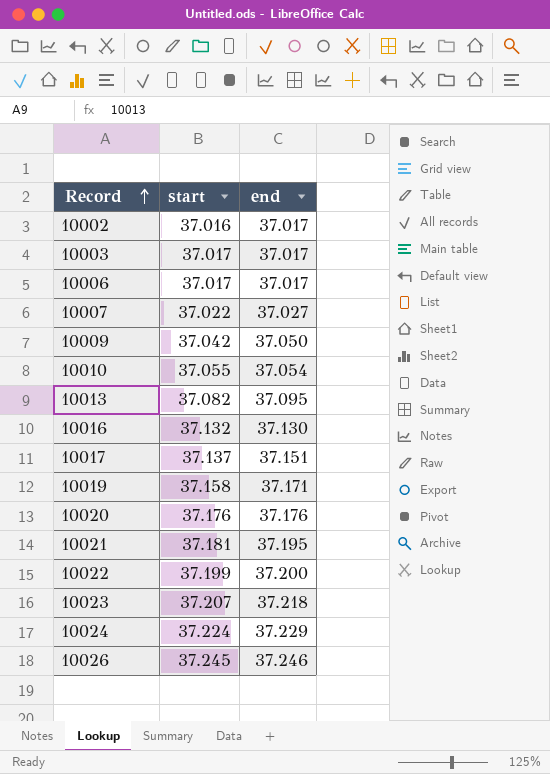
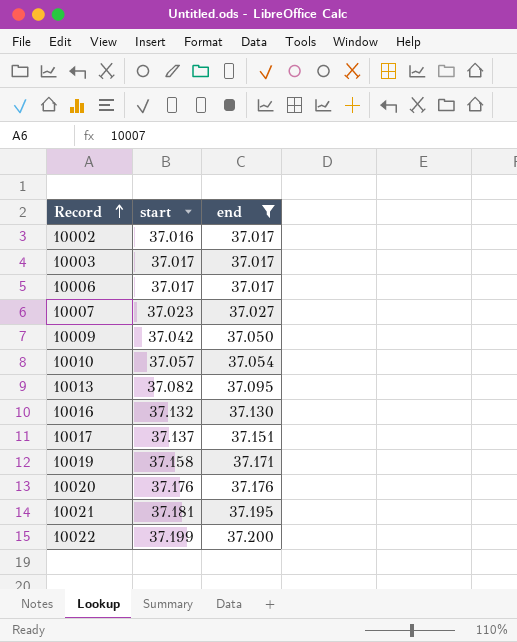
filter: none -> end <= 37.200
10007 | start: 37.022 -> 37.023
10010 | start: 37.055 -> 37.057

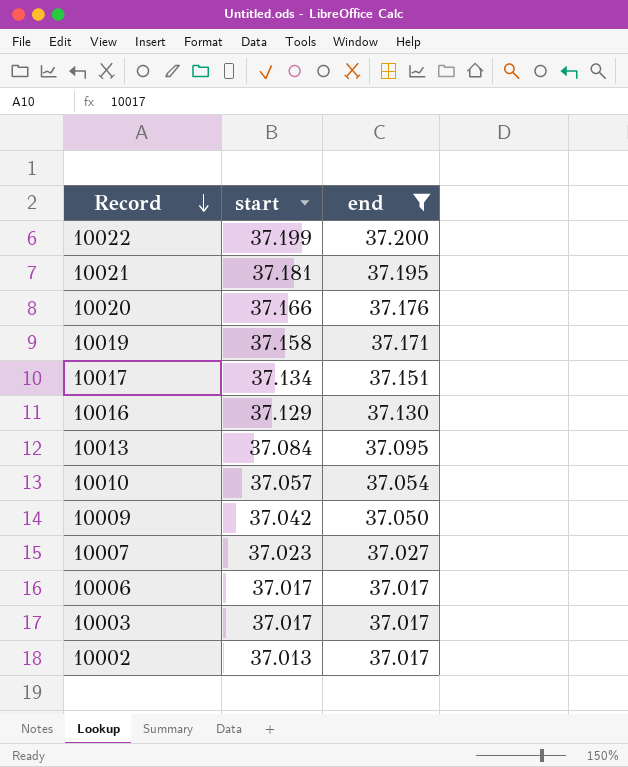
row order: Record ascending -> Record descending
10020 | start: 37.176 -> 37.166
10017 | start: 37.137 -> 37.134
10016 | start: 37.132 -> 37.129
10013 | start: 37.082 -> 37.084
10002 | start: 37.016 -> 37.013

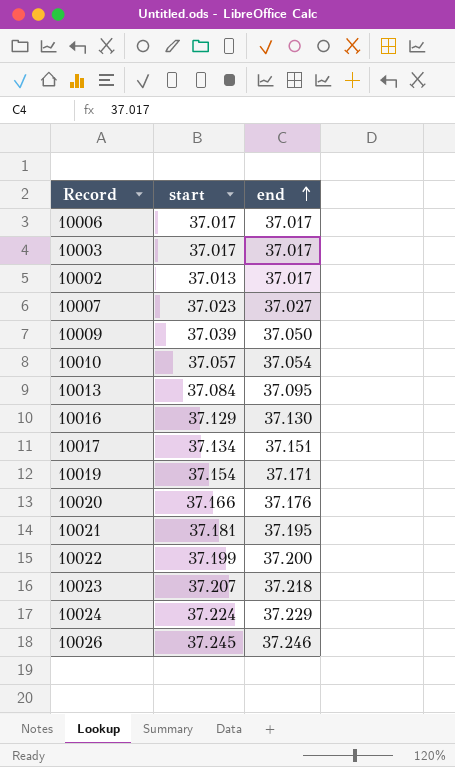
filter: end <= 37.200 -> none
row order: Record descending -> end ascending
10009 | start: 37.042 -> 37.039
10019 | start: 37.158 -> 37.154

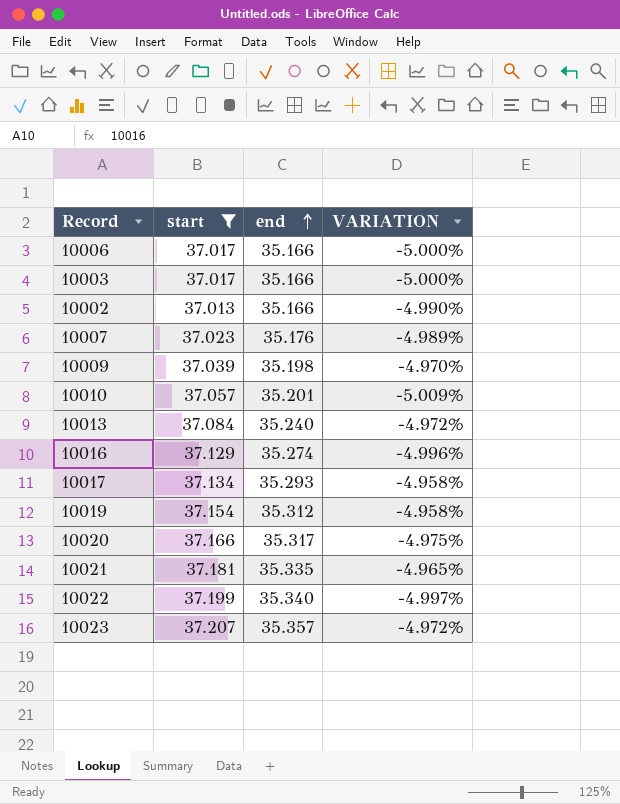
filter: none -> start <= 37.207
column VARIATION | formula: none -> ([end] - [start]) / [start]
10006 | end: 37.017 -> 35.166
10003 | end: 37.017 -> 35.166
10002 | end: 37.017 -> 35.166
10007 | end: 37.027 -> 35.176
10009 | end: 37.050 -> 35.198
10010 | end: 37.054 -> 35.201
10013 | end: 37.095 -> 35.240
10016 | end: 37.130 -> 35.274
10017 | end: 37.151 -> 35.293
10019 | end: 37.171 -> 35.312
10020 | end: 37.176 -> 35.317
10021 | end: 37.195 -> 35.335
10022 | end: 37.200 -> 35.340
10023 | end: 37.218 -> 35.357

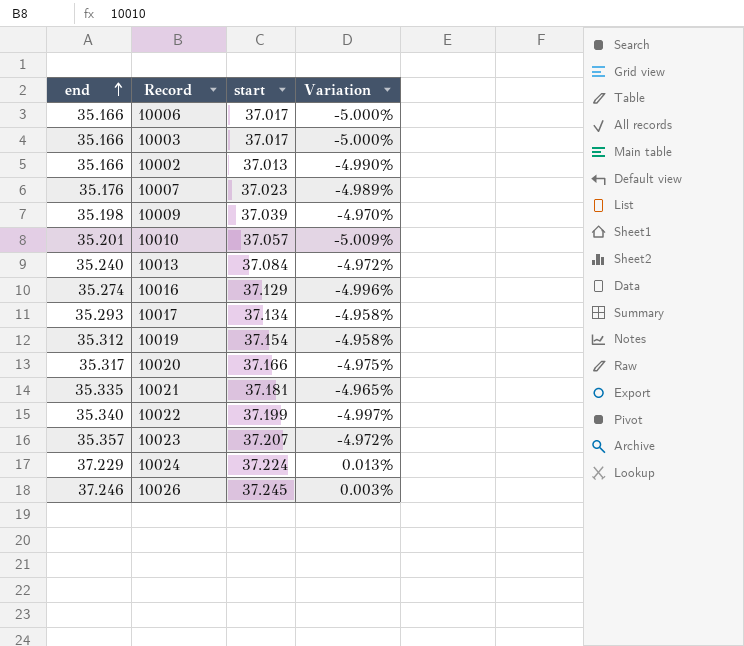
filter: start <= 37.207 -> none
column end | position: 3 -> 1
column name: VARIATION -> Variation

